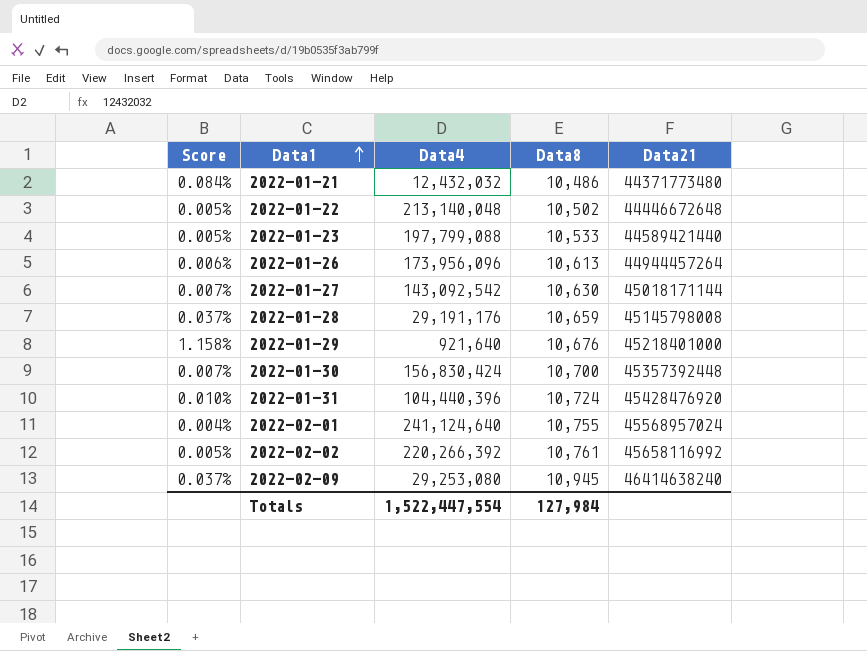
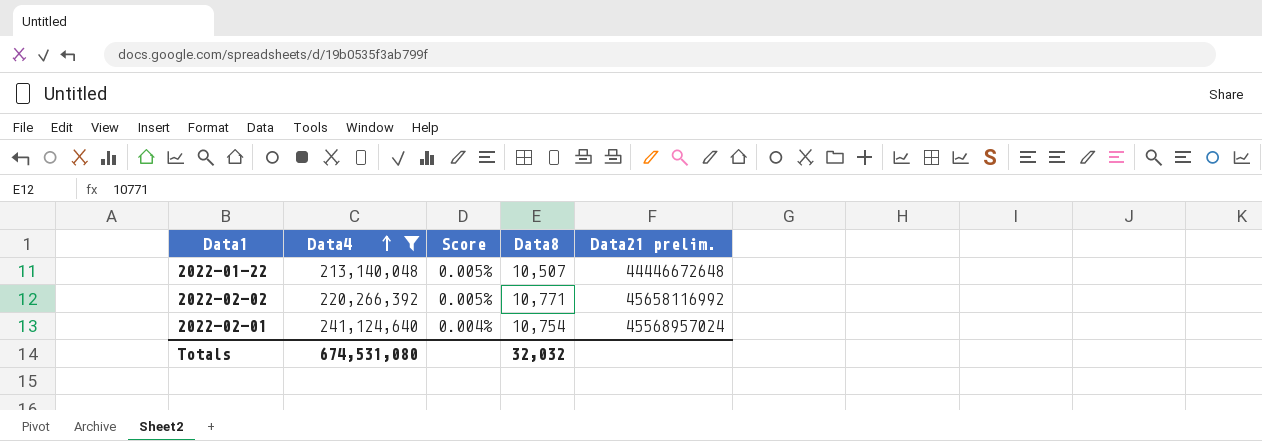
filter: none -> Data4 >= 213,140,048
row order: Data1 ascending -> Data4 ascending
column Score | position: 1 -> 3
column name: Data21 -> Data21 prelim.
2022-01-22 | Data8: 10,502 -> 10,507
2022-02-02 | Data8: 10,761 -> 10,771
2022-02-01 | Data8: 10,755 -> 10,754
Totals | Data4: 1,522,447,554 -> 674,531,080
Totals | Data8: 127,984 -> 32,032

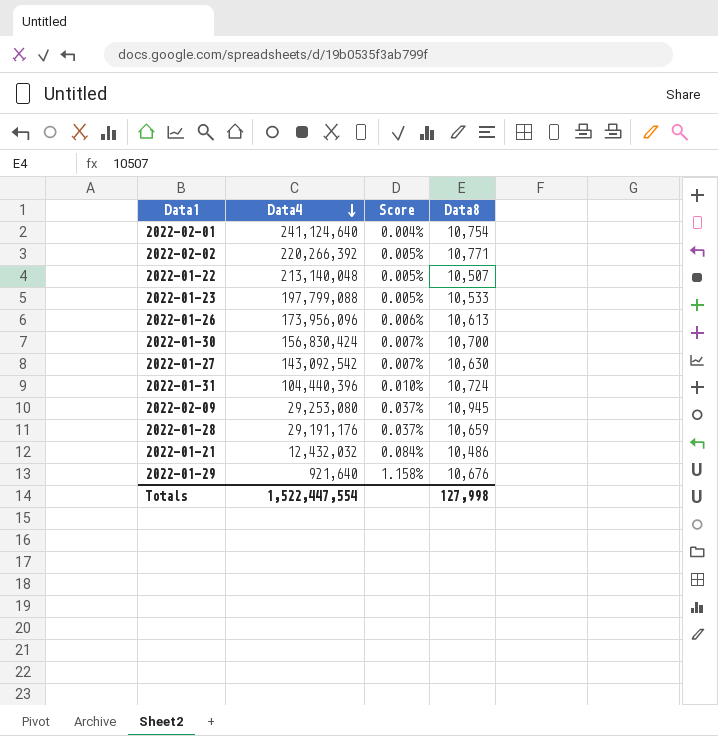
filter: Data4 >= 213,140,048 -> none
row order: Data4 ascending -> Data4 descending
column Data21 prelim. | position: 5 -> none
Totals | Data4: 674,531,080 -> 1,522,447,554
Totals | Data8: 32,032 -> 127,998

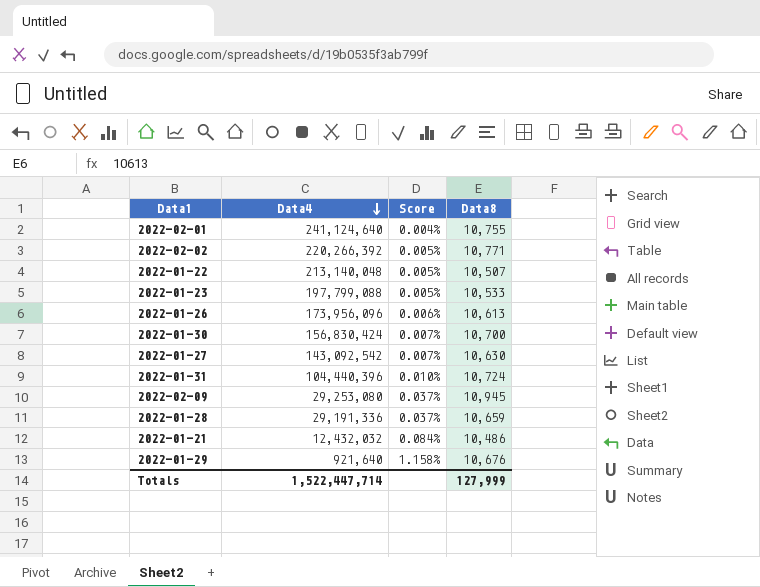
2022-02-01 | Data8: 10,754 -> 10,755
2022-01-28 | Data4: 29,191,176 -> 29,191,336
Totals | Data4: 1,522,447,554 -> 1,522,447,714
Totals | Data8: 127,998 -> 127,999

